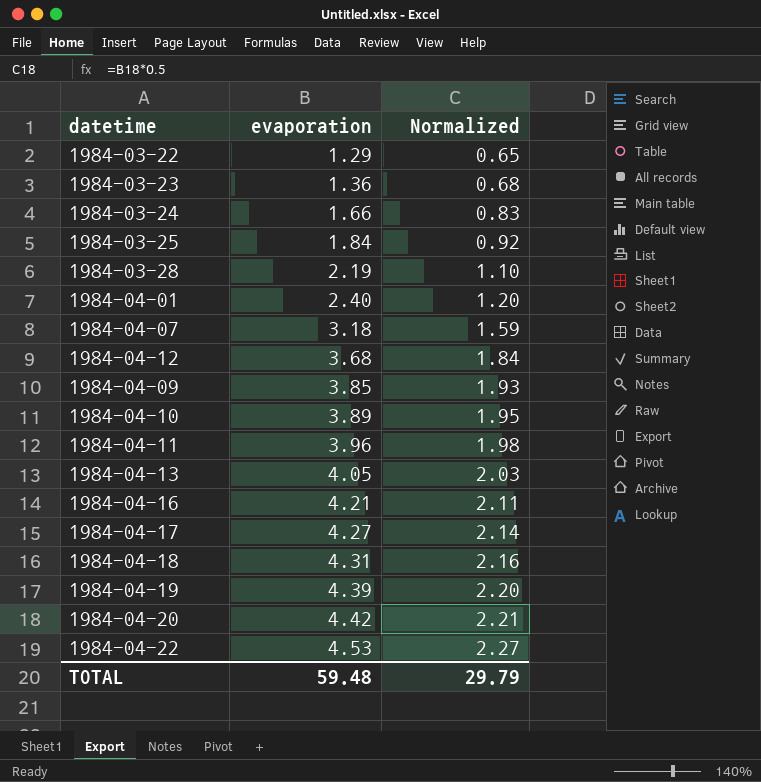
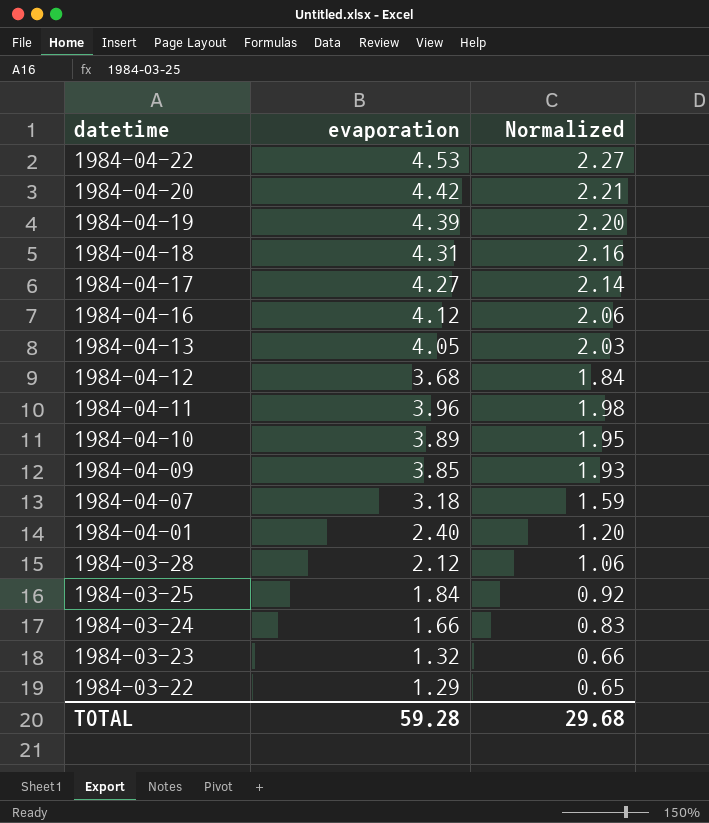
row order: evaporation ascending -> datetime descending
1984-04-16 | evaporation: 4.21 -> 4.12
1984-04-16 | Normalized: 2.11 -> 2.06
1984-03-28 | evaporation: 2.19 -> 2.12
1984-03-28 | Normalized: 1.10 -> 1.06
1984-03-23 | evaporation: 1.36 -> 1.32
1984-03-23 | Normalized: 0.68 -> 0.66
TOTAL | evaporation: 59.48 -> 59.28
TOTAL | Normalized: 29.79 -> 29.68

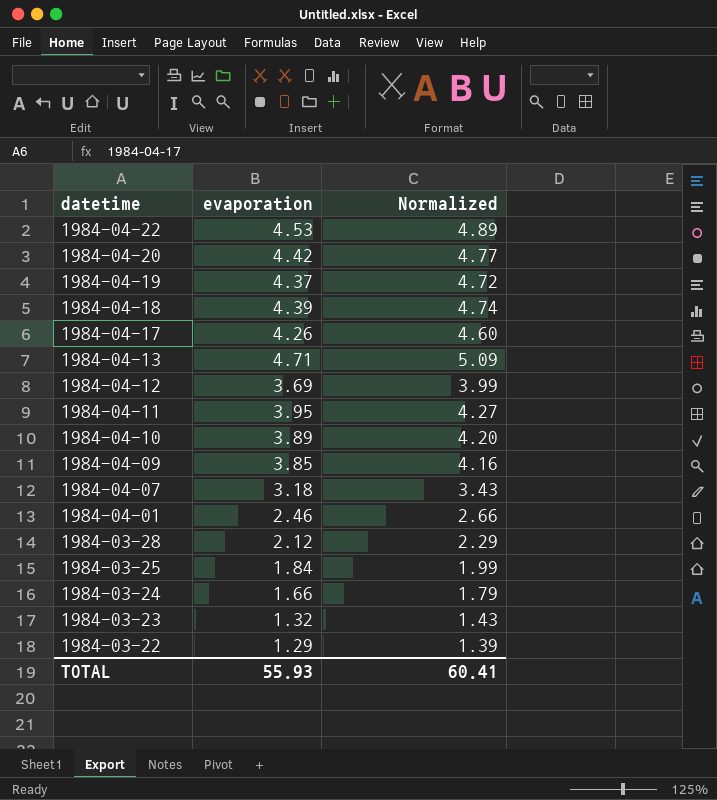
column Normalized | formula: [evaporation] * 0.5 -> [evaporation] * 1.08
row 1984-04-16: 4.12 | 2.06 -> none
1984-04-19 | evaporation: 4.39 -> 4.37
1984-04-18 | evaporation: 4.31 -> 4.39
1984-04-17 | evaporation: 4.27 -> 4.26
1984-04-13 | evaporation: 4.05 -> 4.71
1984-04-12 | evaporation: 3.68 -> 3.69
1984-04-11 | evaporation: 3.96 -> 3.95
1984-04-01 | evaporation: 2.40 -> 2.46
TOTAL | evaporation: 59.28 -> 55.93
TOTAL | Normalized: 29.68 -> 60.41

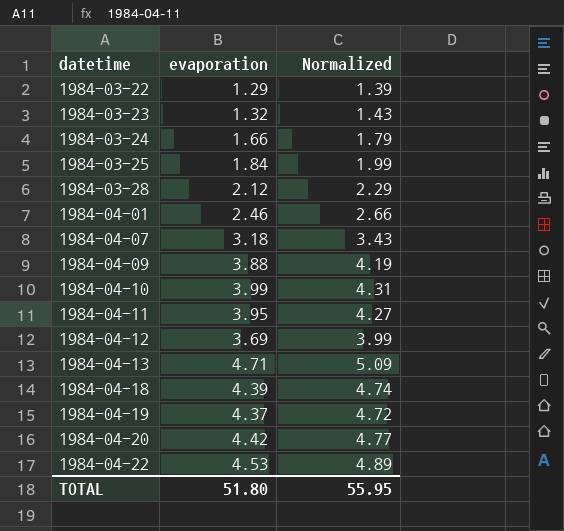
row order: datetime descending -> datetime ascending
row 1984-04-17: 4.26 | 4.60 -> none
1984-04-09 | evaporation: 3.85 -> 3.88
1984-04-09 | Normalized: 4.16 -> 4.19
1984-04-10 | evaporation: 3.89 -> 3.99
1984-04-10 | Normalized: 4.20 -> 4.31
TOTAL | evaporation: 55.93 -> 51.80
TOTAL | Normalized: 60.41 -> 55.95

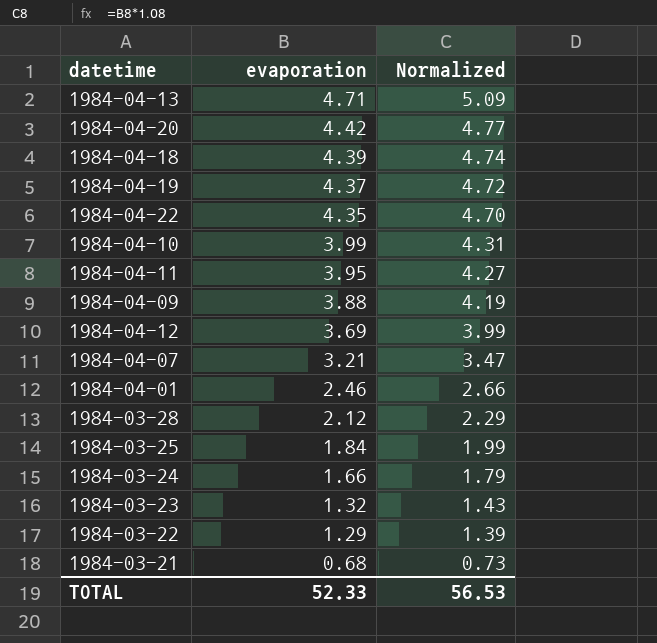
row order: datetime ascending -> evaporation descending
1984-04-22 | evaporation: 4.53 -> 4.35
1984-04-22 | Normalized: 4.89 -> 4.70
1984-04-07 | evaporation: 3.18 -> 3.21
1984-04-07 | Normalized: 3.43 -> 3.47
row 1984-03-21: none -> 0.68 | 0.73
TOTAL | evaporation: 51.80 -> 52.33
TOTAL | Normalized: 55.95 -> 56.53

